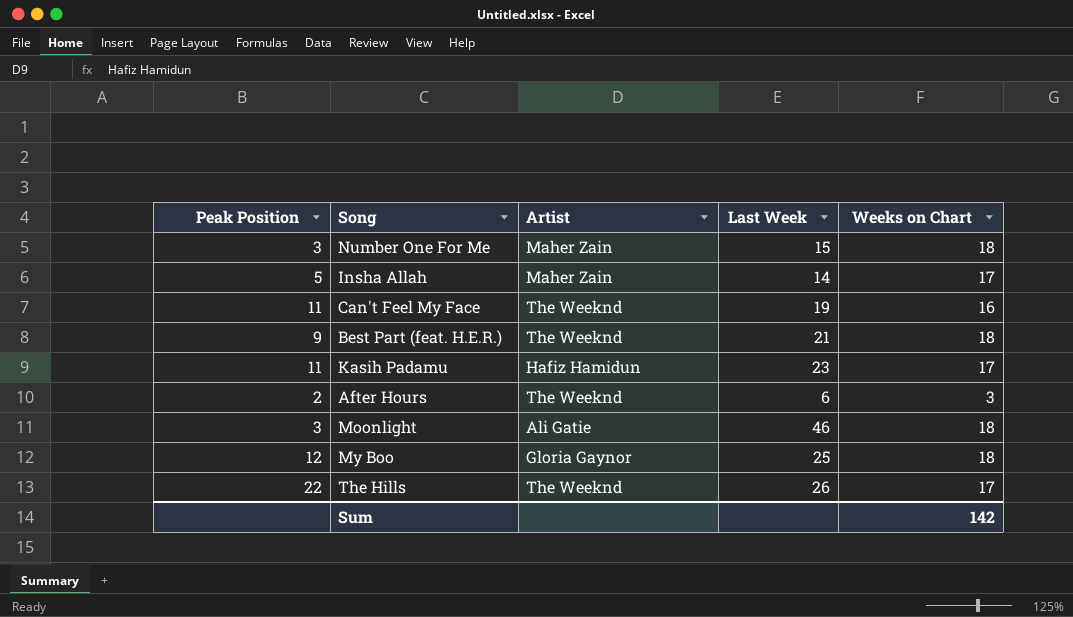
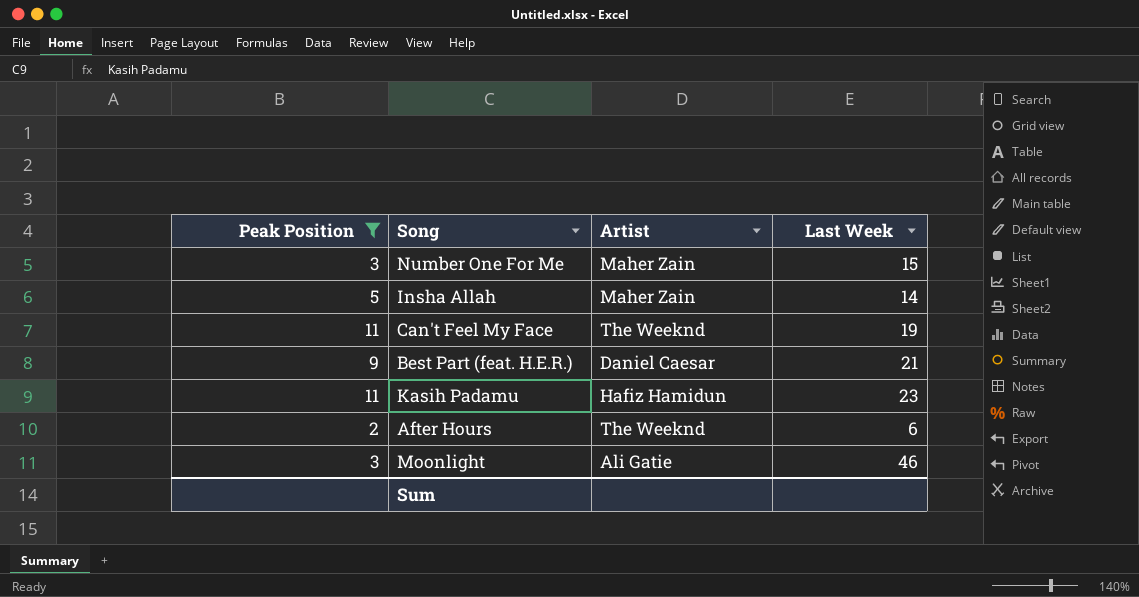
filter: none -> Peak Position <= 11
column Weeks on Chart | position: 5 -> none
Best Part (feat. H.E.R.) | Artist: The Weeknd -> Daniel Caesar

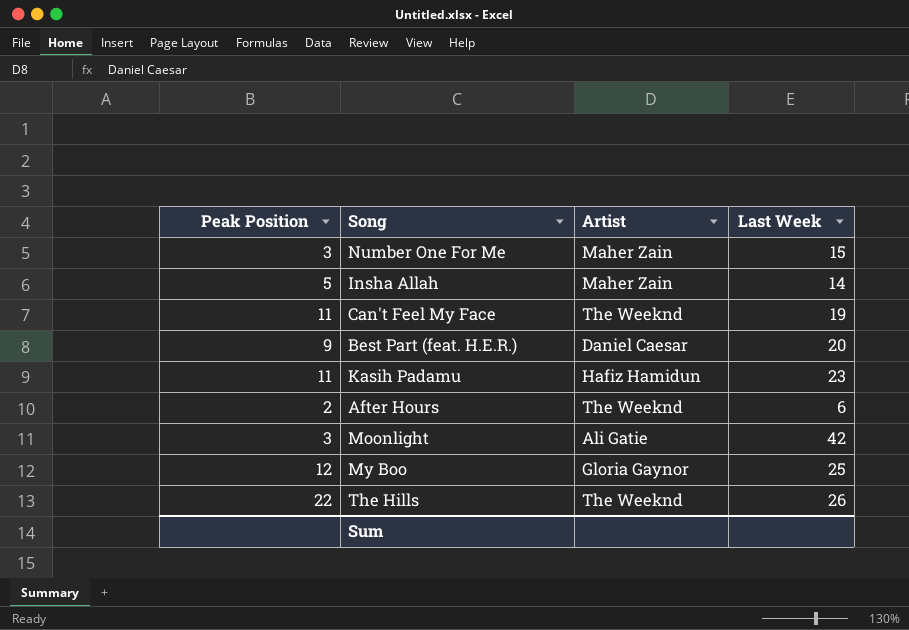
filter: Peak Position <= 11 -> none
Best Part (feat. H.E.R.) | Last Week: 21 -> 20
Moonlight | Last Week: 46 -> 42

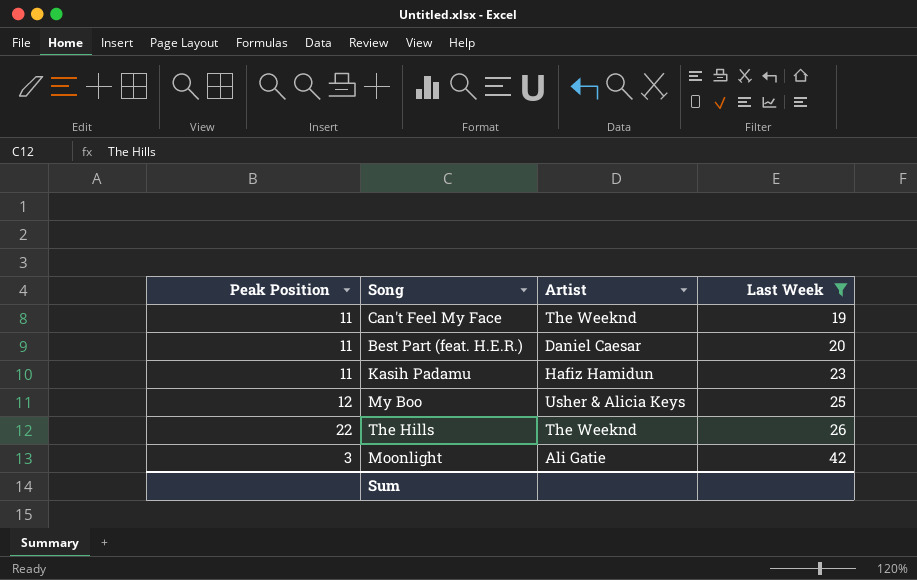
filter: none -> Last Week >= 19
row order: none -> Last Week ascending
Best Part (feat. H.E.R.) | Peak Position: 9 -> 11
My Boo | Artist: Gloria Gaynor -> Usher & Alicia Keys

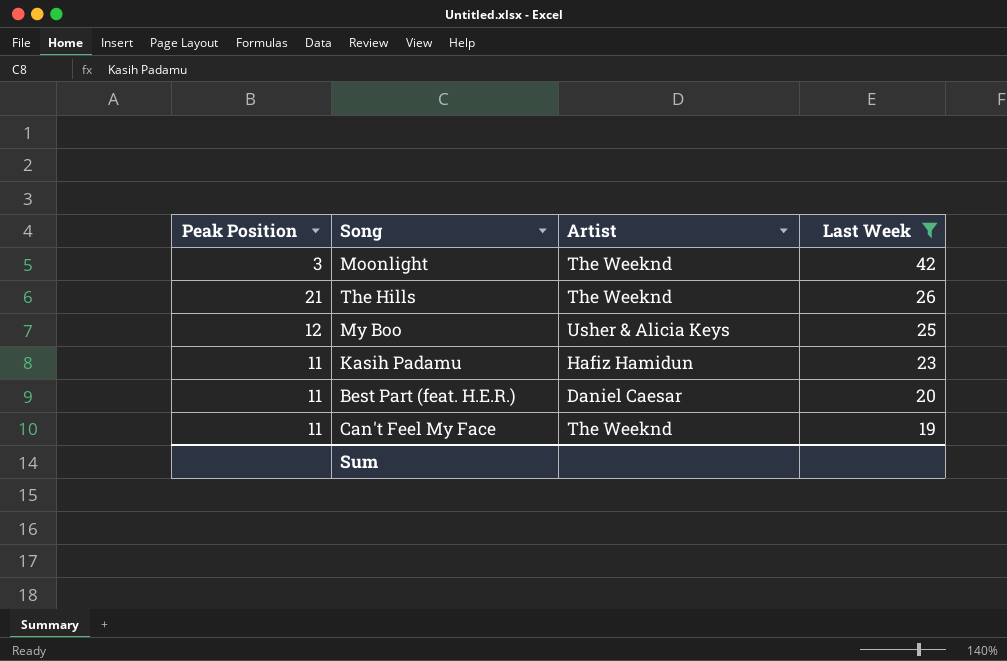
row order: Last Week ascending -> Last Week descending
Moonlight | Artist: Ali Gatie -> The Weeknd
The Hills | Peak Position: 22 -> 21

